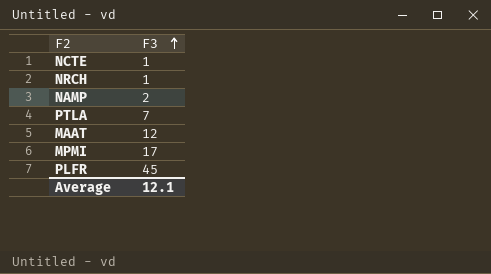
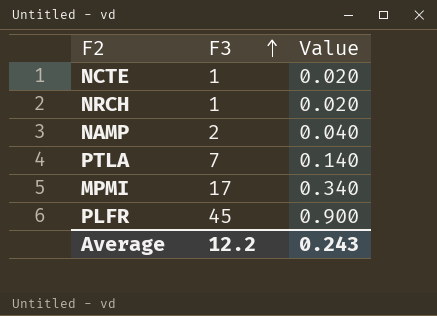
column Value | formula: none -> [F3] * 0.02
row MAAT: 12 -> none
Average | F3: 12.1 -> 12.2

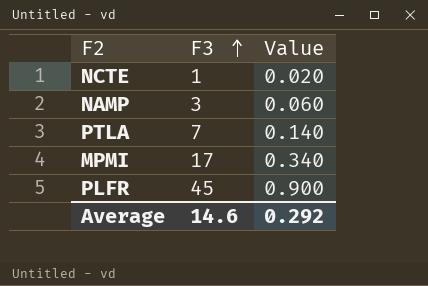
row NRCH: 1 | 0.020 -> none
NAMP | F3: 2 -> 3
NAMP | Value: 0.040 -> 0.060
Average | F3: 12.2 -> 14.6
Average | Value: 0.243 -> 0.292

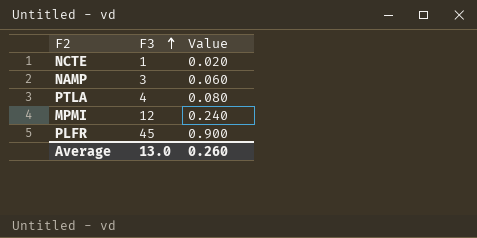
PTLA | F3: 7 -> 4
PTLA | Value: 0.140 -> 0.080
MPMI | F3: 17 -> 12
MPMI | Value: 0.340 -> 0.240
Average | F3: 14.6 -> 13.0
Average | Value: 0.292 -> 0.260

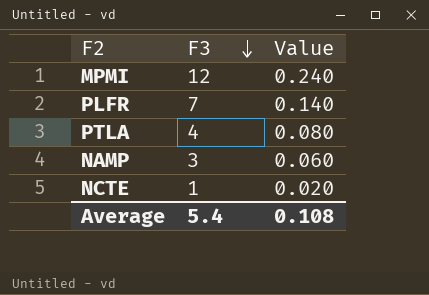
row order: F3 ascending -> F3 descending
PLFR | F3: 45 -> 7
PLFR | Value: 0.900 -> 0.140
Average | F3: 13.0 -> 5.4
Average | Value: 0.260 -> 0.108

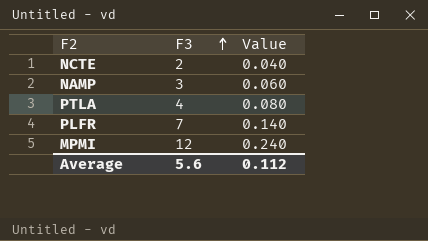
row order: F3 descending -> F3 ascending
NCTE | F3: 1 -> 2
NCTE | Value: 0.020 -> 0.040
Average | F3: 5.4 -> 5.6
Average | Value: 0.108 -> 0.112

